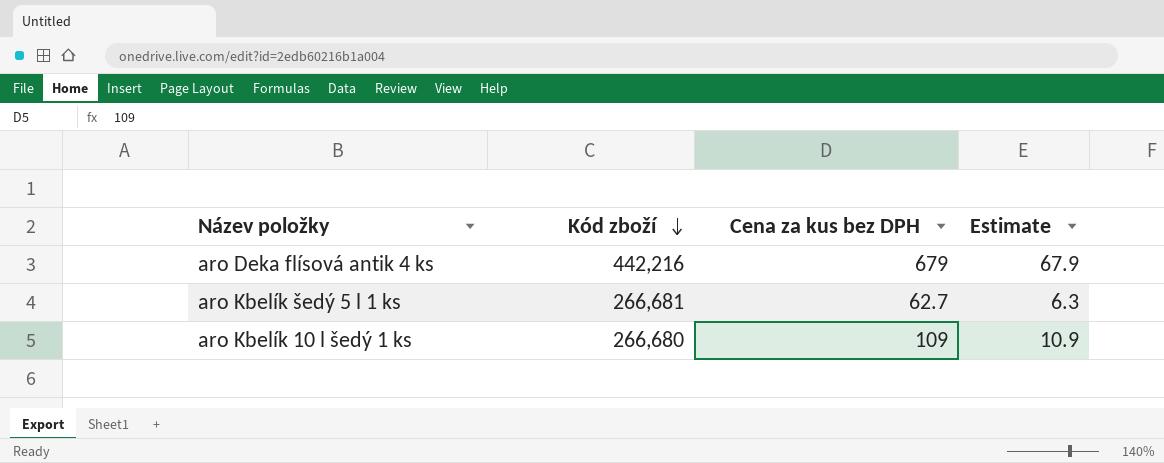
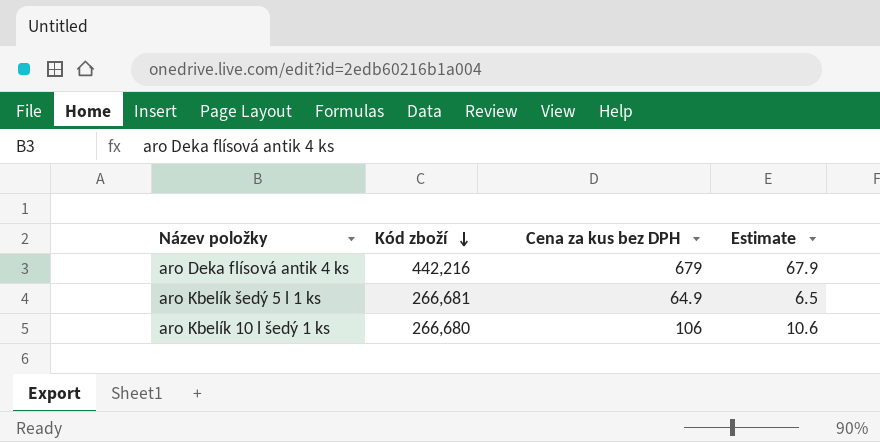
aro Kbelík šedý 5 l 1 ks | Cena za kus bez DPH: 62.7 -> 64.9
aro Kbelík šedý 5 l 1 ks | Estimate: 6.3 -> 6.5
aro Kbelík 10 l šedý 1 ks | Cena za kus bez DPH: 109 -> 106
aro Kbelík 10 l šedý 1 ks | Estimate: 10.9 -> 10.6

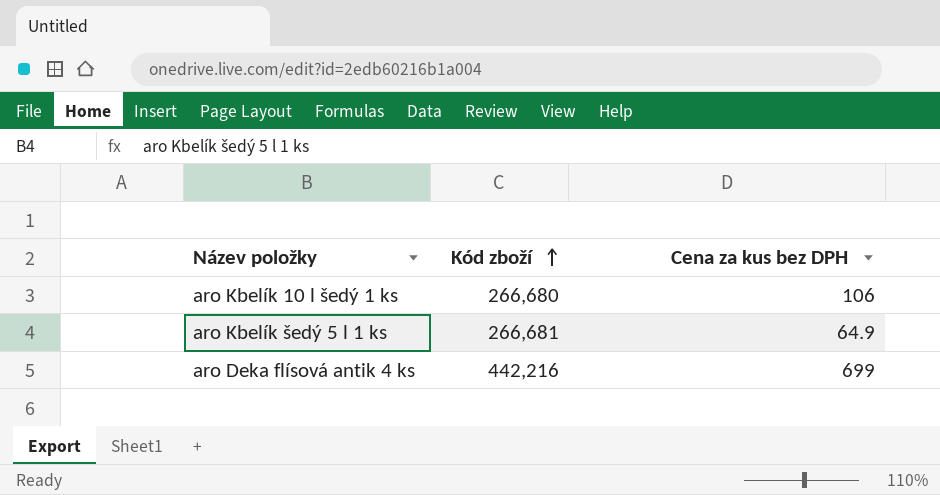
row order: Kód zboží descending -> Kód zboží ascending
column Estimate | formula: [Cena za kus bez DPH] * 0.1 -> none
aro Deka flísová antik 4 ks | Cena za kus bez DPH: 679 -> 699

